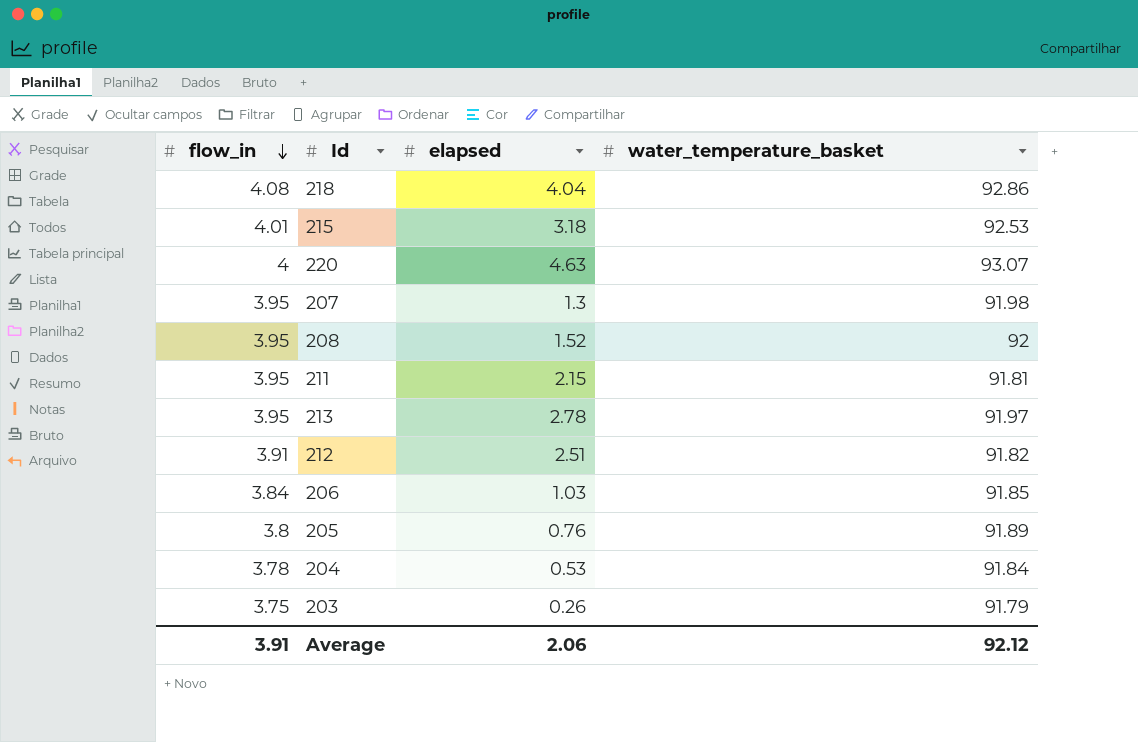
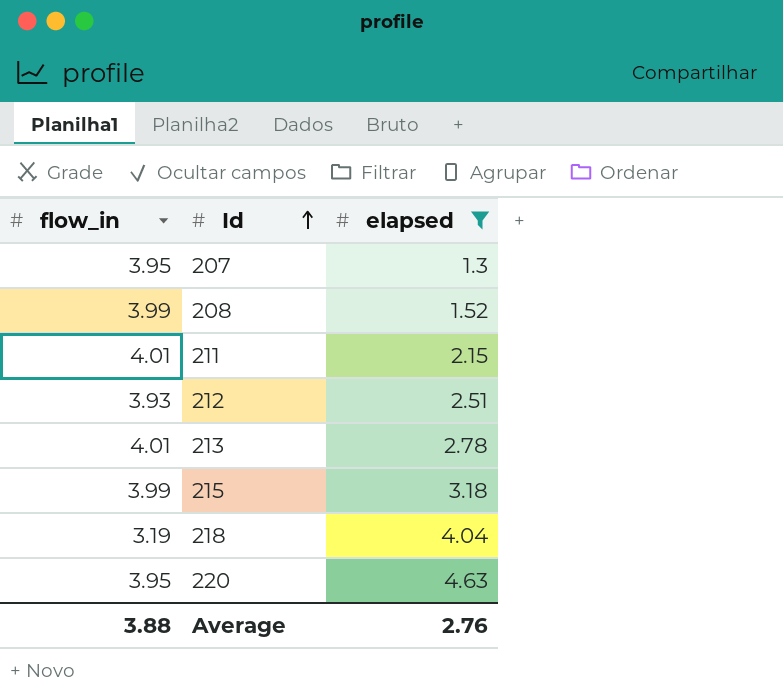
filter: none -> elapsed >= 1.3
row order: flow_in descending -> Id ascending
column water_temperature_basket | position: 4 -> none
208 | flow_in: 3.95 -> 3.99
211 | flow_in: 3.95 -> 4.01
212 | flow_in: 3.91 -> 3.93
213 | flow_in: 3.95 -> 4.01
215 | flow_in: 4.01 -> 3.99
218 | flow_in: 4.08 -> 3.19
220 | flow_in: 4 -> 3.95
Average | flow_in: 3.91 -> 3.88
Average | elapsed: 2.06 -> 2.76

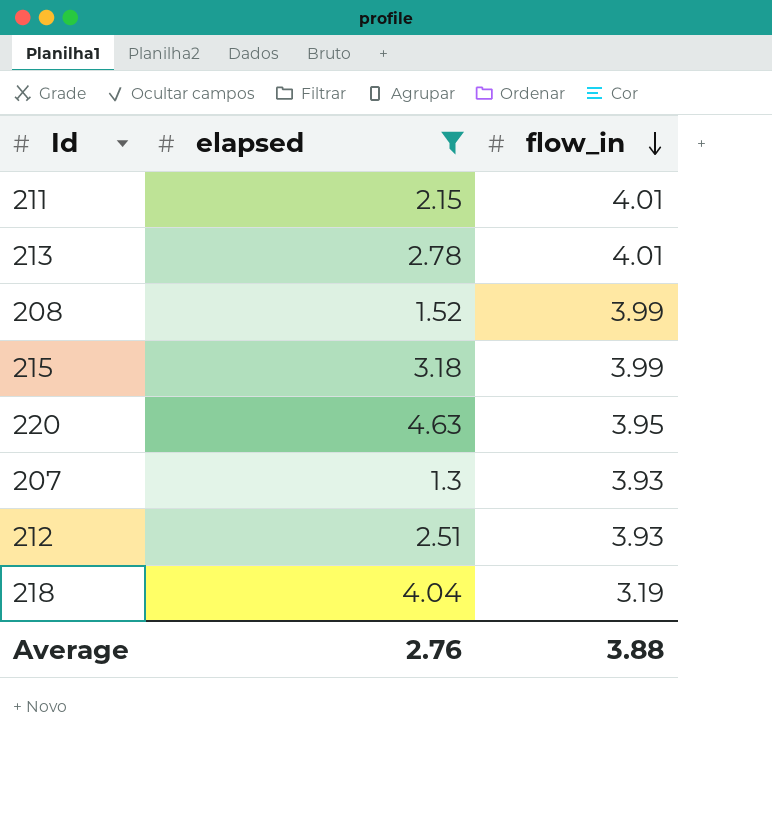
row order: Id ascending -> flow_in descending
column flow_in | position: 1 -> 3
207 | flow_in: 3.95 -> 3.93

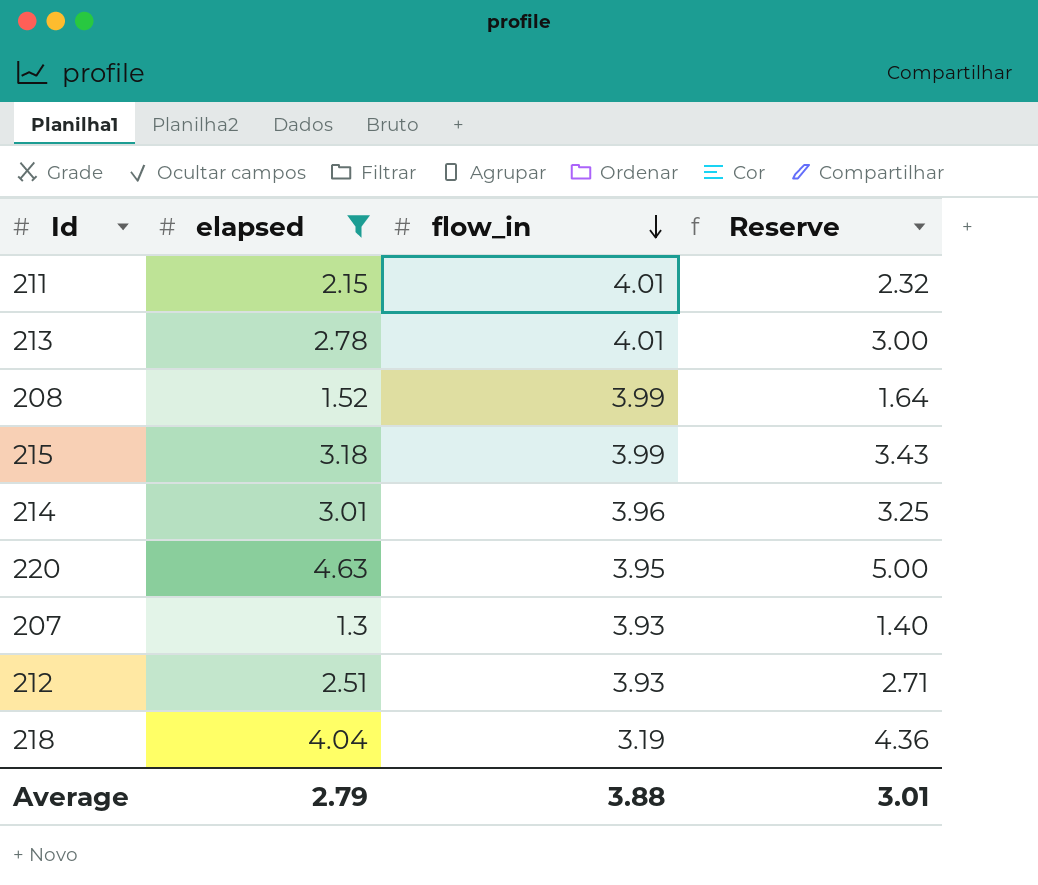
column Reserve | formula: none -> [elapsed] * 1.08
row 214: none -> 3.01 | 3.96 | 3.25
Average | elapsed: 2.76 -> 2.79

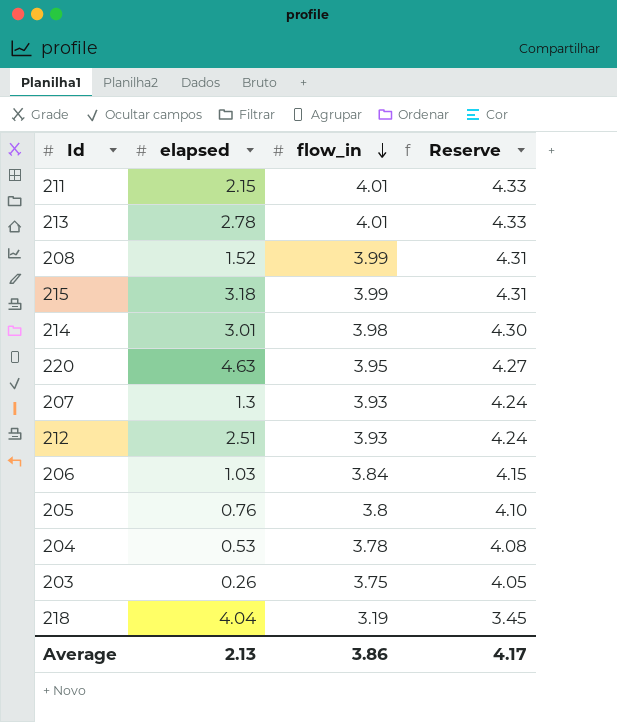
filter: elapsed >= 1.3 -> none
column Reserve | formula: [elapsed] * 1.08 -> [flow_in] * 1.08
214 | flow_in: 3.96 -> 3.98
Average | elapsed: 2.79 -> 2.13
Average | flow_in: 3.88 -> 3.86
Average | Reserve: 3.01 -> 4.17

